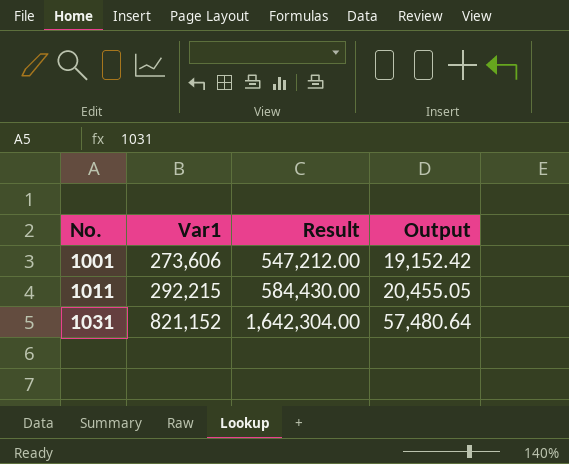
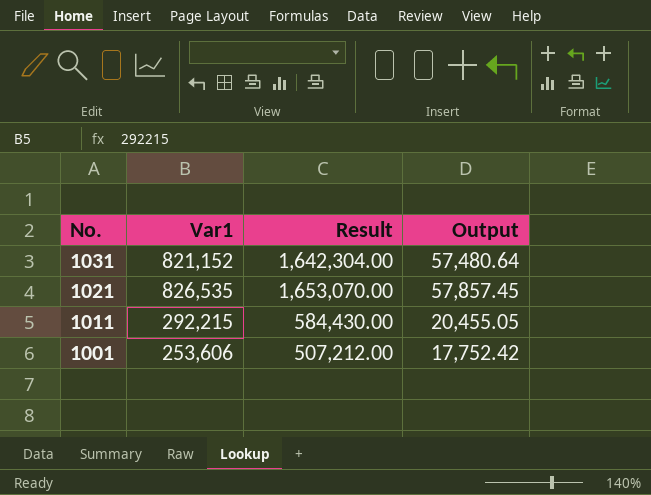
row order: No. ascending -> No. descending
row 1021: none -> 826,535 | 1,653,070.00 | 57,857.45
1001 | Var1: 273,606 -> 253,606
1001 | Result: 547,212.00 -> 507,212.00
1001 | Output: 19,152.42 -> 17,752.42

